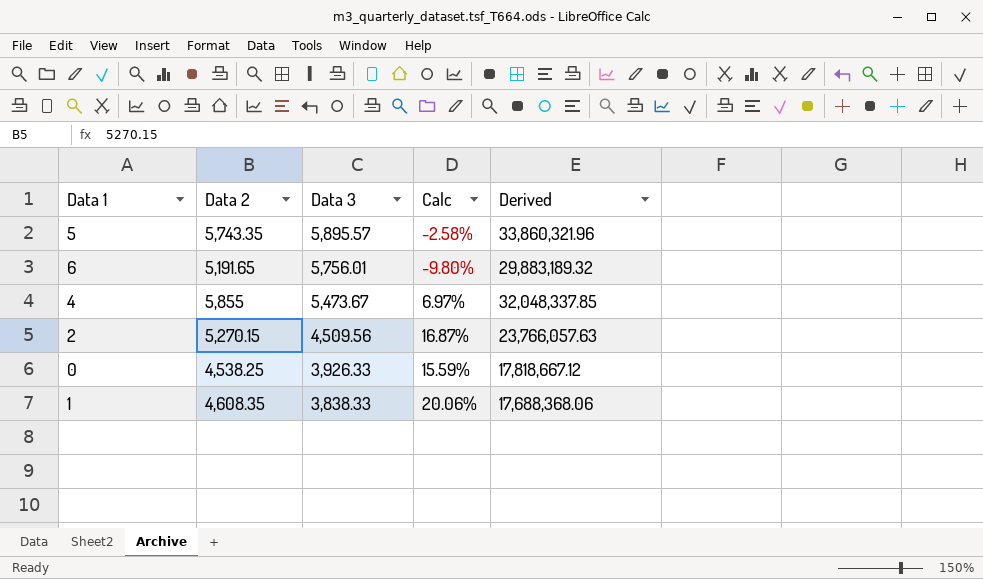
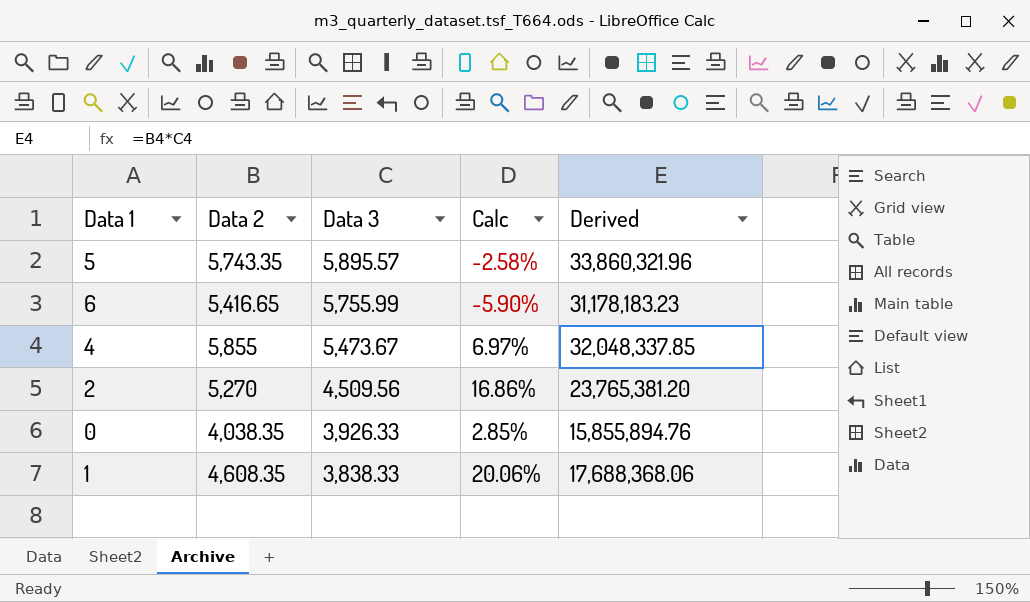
6 | Data 2: 5,191.65 -> 5,416.65
6 | Data 3: 5,756.01 -> 5,755.99
6 | Calc: -9.80% -> -5.90%
6 | Derived: 29,883,189.32 -> 31,178,183.23
2 | Data 2: 5,270.15 -> 5,270
2 | Calc: 16.87% -> 16.86%
2 | Derived: 23,766,057.63 -> 23,765,381.20
0 | Data 2: 4,538.25 -> 4,038.35
0 | Calc: 15.59% -> 2.85%
0 | Derived: 17,818,667.12 -> 15,855,894.76

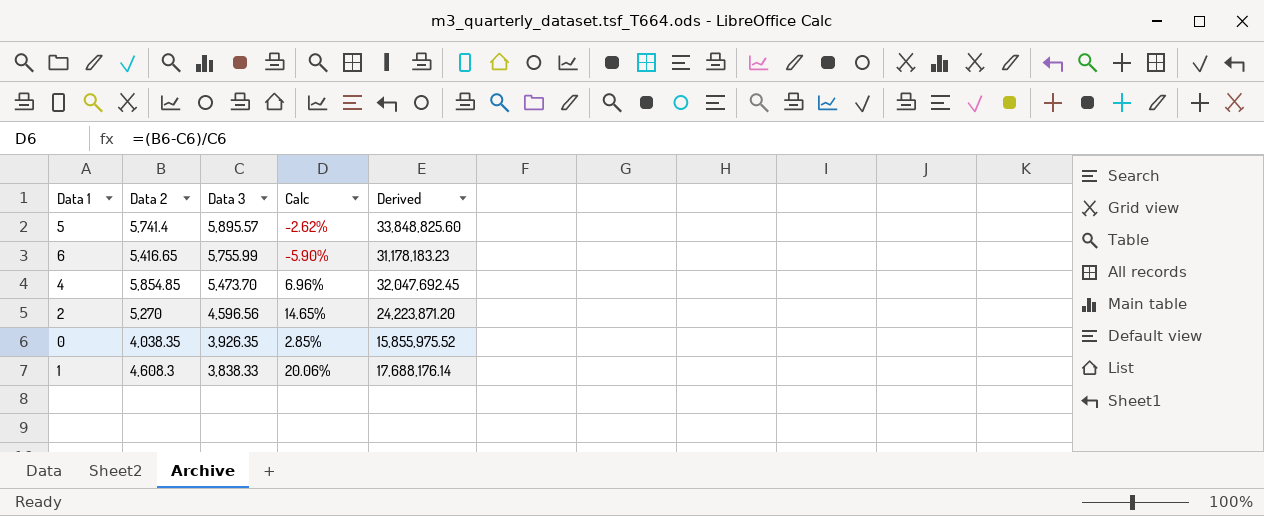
5 | Data 2: 5,743.35 -> 5,741.4
5 | Calc: -2.58% -> -2.62%
5 | Derived: 33,860,321.96 -> 33,848,825.60
4 | Data 2: 5,855 -> 5,854.85
4 | Data 3: 5,473.67 -> 5,473.70
4 | Calc: 6.97% -> 6.96%
4 | Derived: 32,048,337.85 -> 32,047,692.45
2 | Data 3: 4,509.56 -> 4,596.56
2 | Calc: 16.86% -> 14.65%
2 | Derived: 23,765,381.20 -> 24,223,871.20
0 | Data 3: 3,926.33 -> 3,926.35
0 | Derived: 15,855,894.76 -> 15,855,975.52
1 | Data 2: 4,608.35 -> 4,608.3
1 | Derived: 17,688,368.06 -> 17,688,176.14

